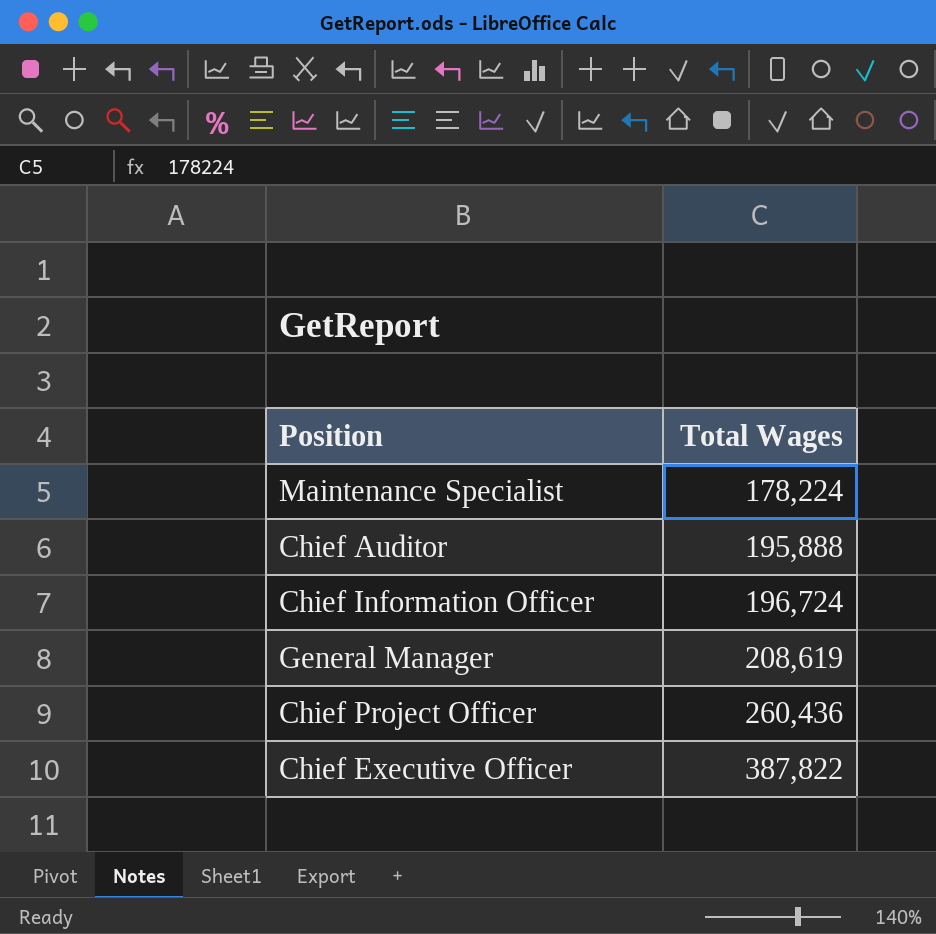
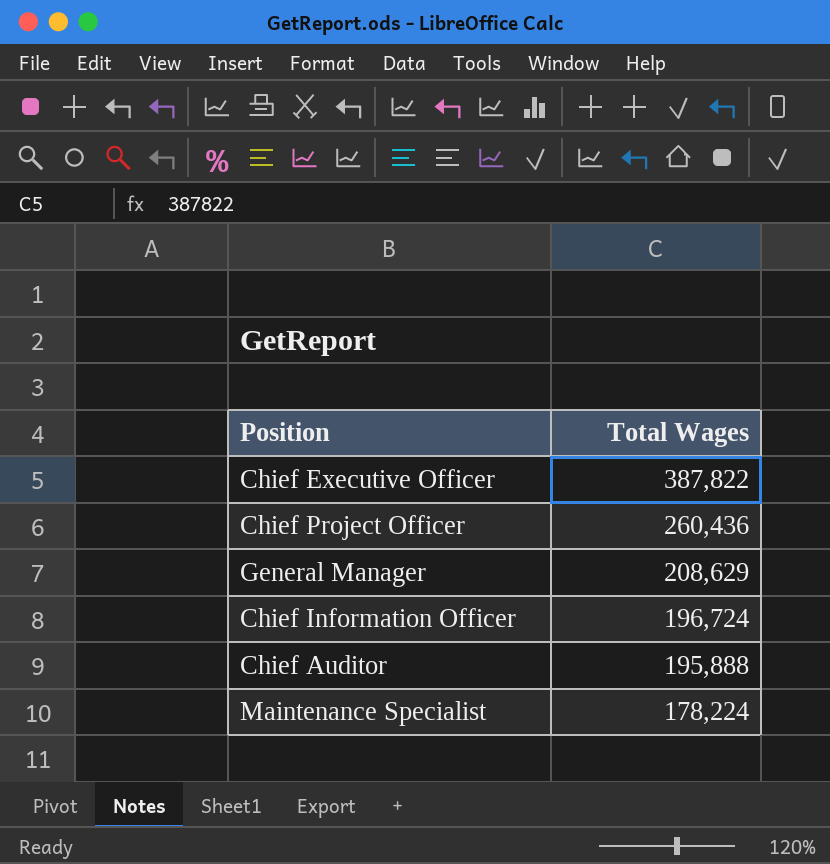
row order: Total Wages ascending -> Total Wages descending
General Manager | Total Wages: 208,619 -> 208,629

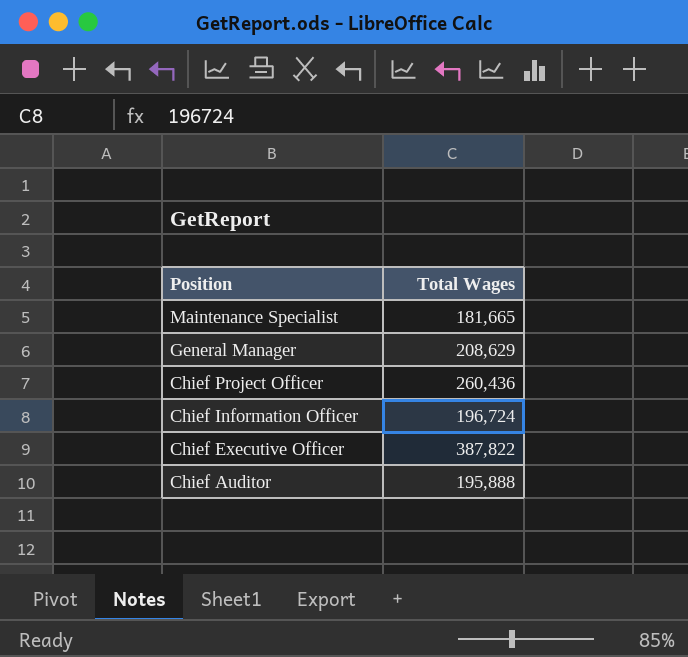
row order: Total Wages descending -> Position descending
Maintenance Specialist | Total Wages: 178,224 -> 181,665

